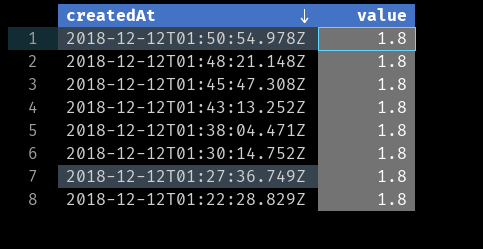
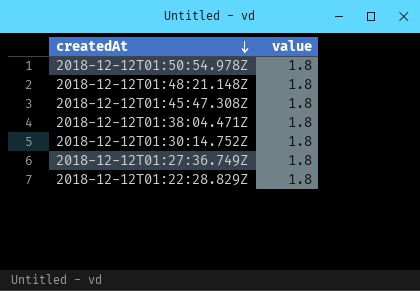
row 2018-12-12T01:43:13.252Z: 1.8 -> none

